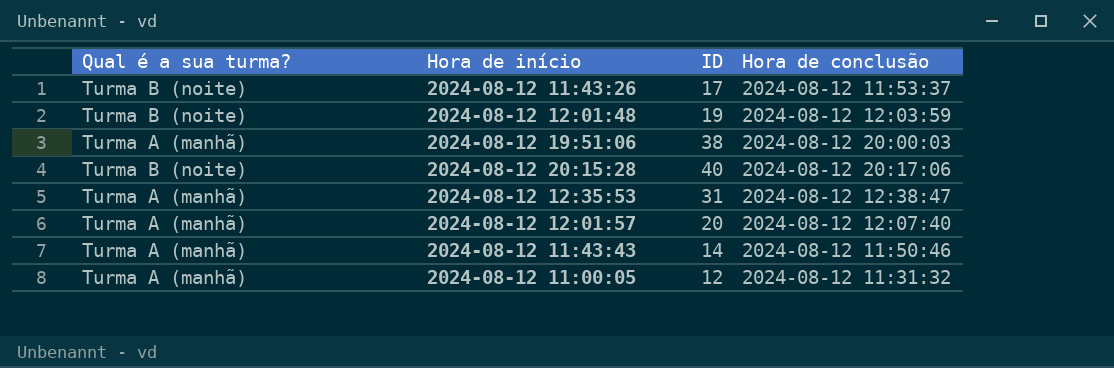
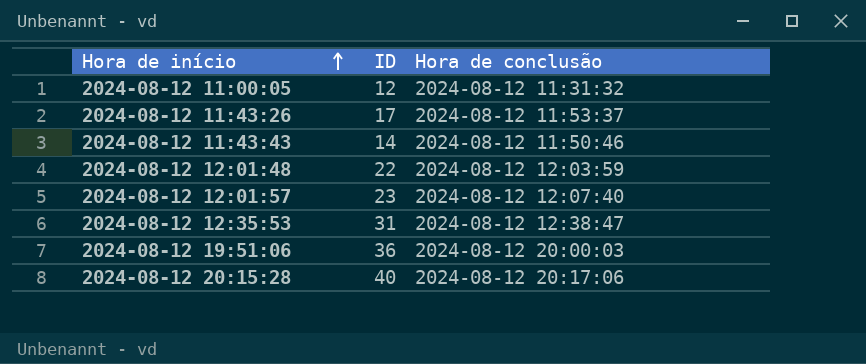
row order: none -> Hora de início ascending
column Qual é a sua turma? | position: 1 -> none
2024-08-12 12:01:48 | ID: 19 -> 22
2024-08-12 12:01:57 | ID: 20 -> 23
2024-08-12 19:51:06 | ID: 38 -> 36

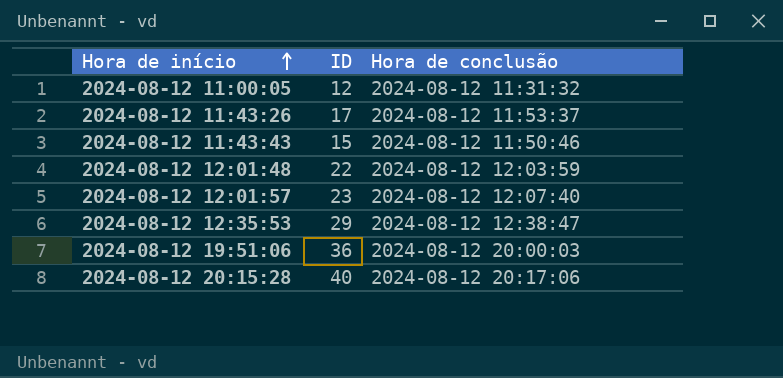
2024-08-12 11:43:43 | ID: 14 -> 15
2024-08-12 12:35:53 | ID: 31 -> 29

